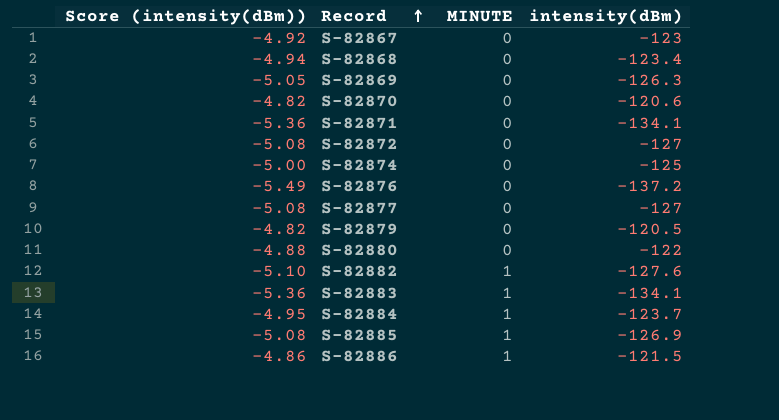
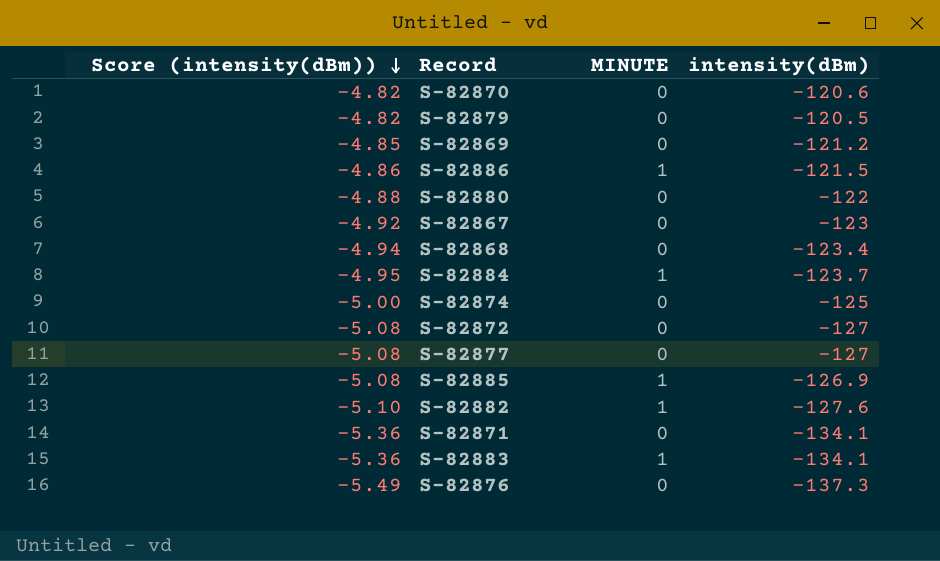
row order: Record ascending -> Score (intensity(dBm)) descending
S-82869 | Score (intensity(dBm)): -5.05 -> -4.85
S-82869 | intensity(dBm): -126.3 -> -121.2
S-82876 | intensity(dBm): -137.2 -> -137.3

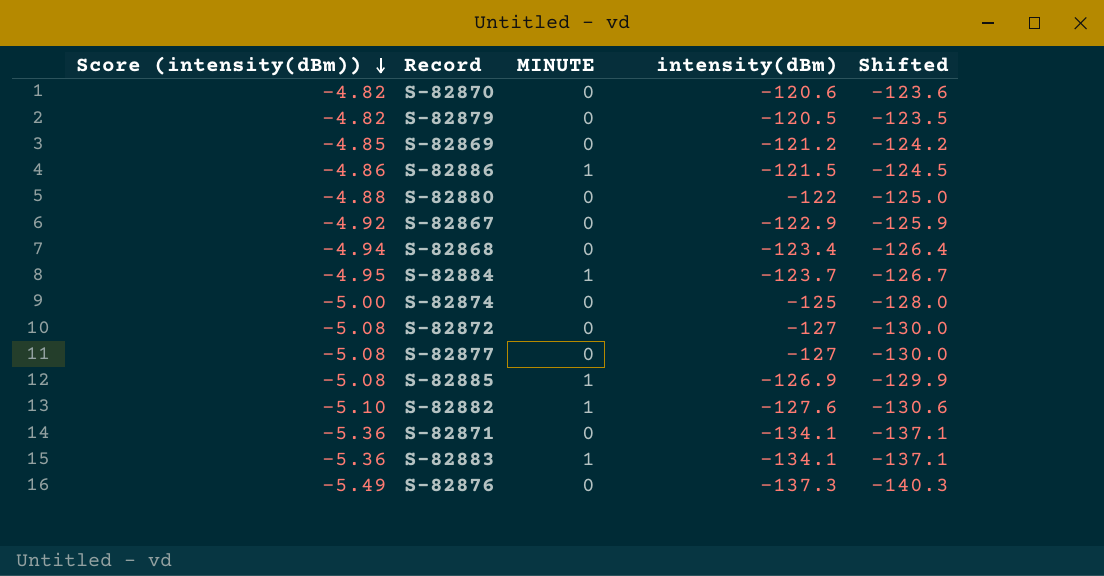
column Shifted | formula: none -> [intensity(dBm)] - 3
S-82867 | intensity(dBm): -123 -> -122.9

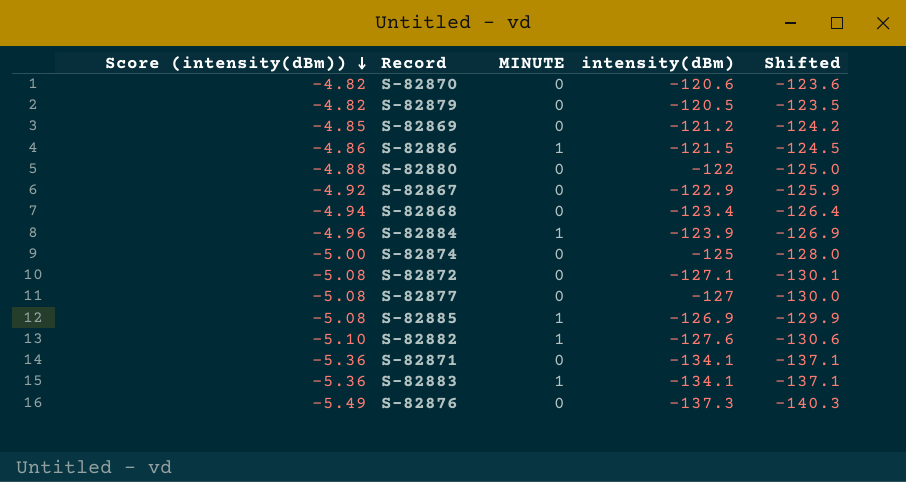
S-82884 | Score (intensity(dBm)): -4.95 -> -4.96
S-82884 | intensity(dBm): -123.7 -> -123.9
S-82884 | Shifted: -126.7 -> -126.9
S-82872 | intensity(dBm): -127 -> -127.1
S-82872 | Shifted: -130.0 -> -130.1

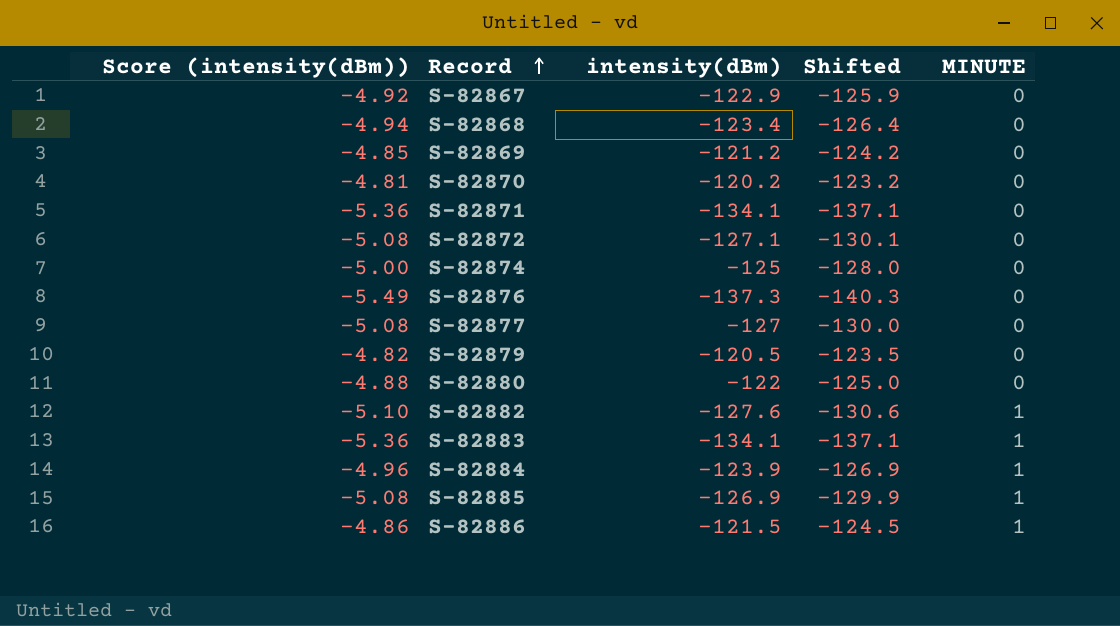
row order: Score (intensity(dBm)) descending -> Record ascending
column MINUTE | position: 3 -> 5
S-82870 | Score (intensity(dBm)): -4.82 -> -4.81
S-82870 | intensity(dBm): -120.6 -> -120.2
S-82870 | Shifted: -123.6 -> -123.2

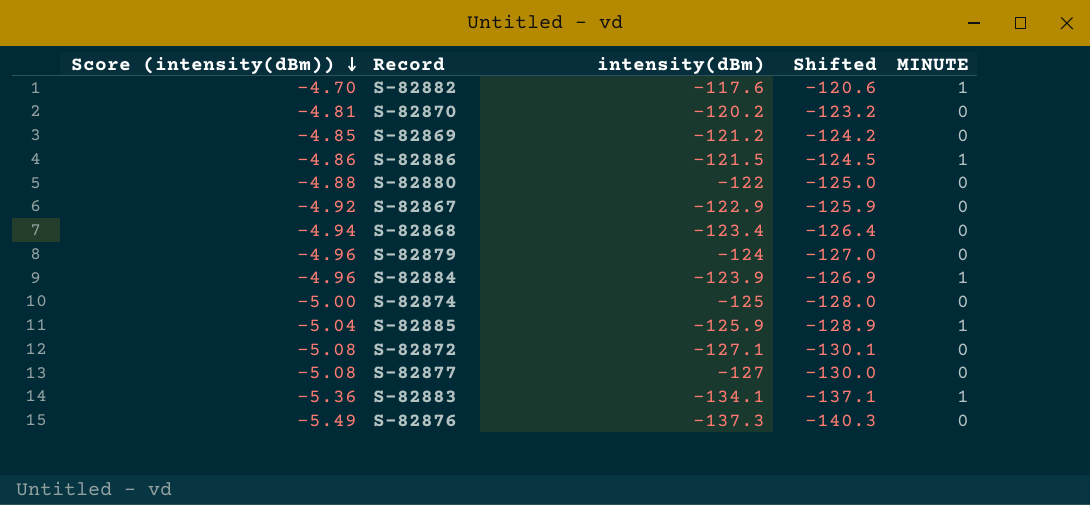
row order: Record ascending -> Score (intensity(dBm)) descending
row S-82871: -5.36 | -134.1 | -137.1 | 0 -> none
S-82882 | Score (intensity(dBm)): -5.10 -> -4.70
S-82882 | intensity(dBm): -127.6 -> -117.6
S-82882 | Shifted: -130.6 -> -120.6
S-82879 | Score (intensity(dBm)): -4.82 -> -4.96
S-82879 | intensity(dBm): -120.5 -> -124
S-82879 | Shifted: -123.5 -> -127.0
S-82885 | Score (intensity(dBm)): -5.08 -> -5.04
S-82885 | intensity(dBm): -126.9 -> -125.9
S-82885 | Shifted: -129.9 -> -128.9

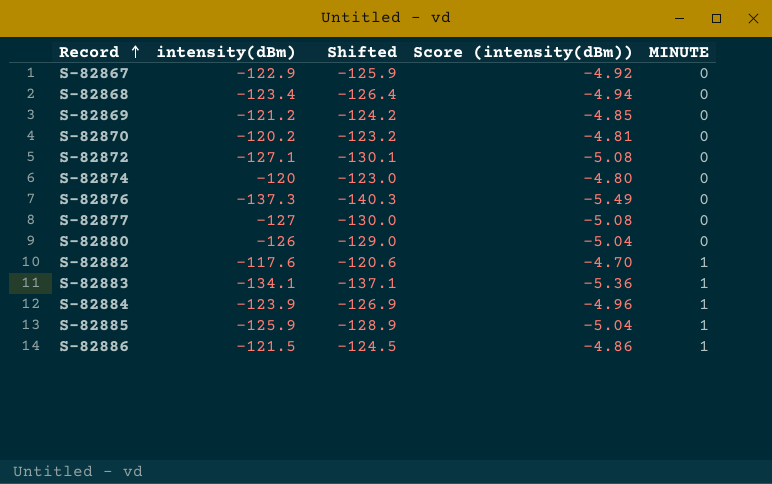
row order: Score (intensity(dBm)) descending -> Record ascending
column Score (intensity(dBm)) | position: 1 -> 4
row S-82879: -4.96 | -124 | -127.0 | 0 -> none
S-82874 | intensity(dBm): -125 -> -120
S-82874 | Shifted: -128.0 -> -123.0
S-82874 | Score (intensity(dBm)): -5.00 -> -4.80
S-82880 | intensity(dBm): -122 -> -126
S-82880 | Shifted: -125.0 -> -129.0
S-82880 | Score (intensity(dBm)): -4.88 -> -5.04

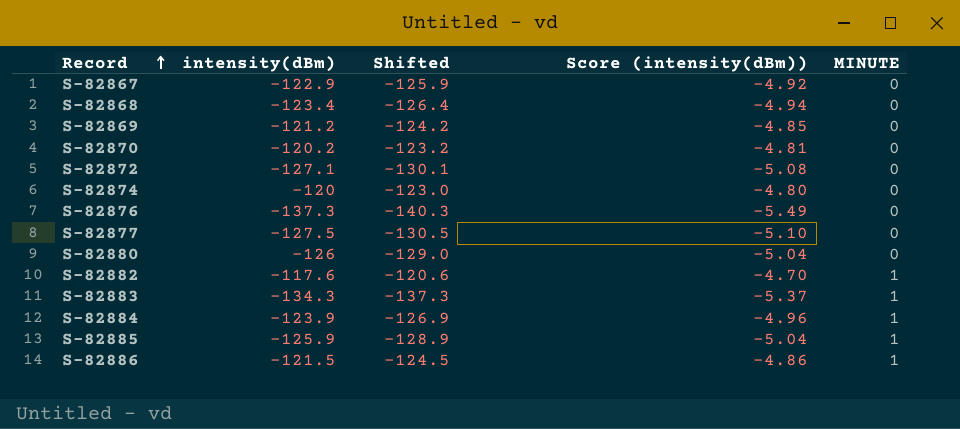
S-82877 | intensity(dBm): -127 -> -127.5
S-82877 | Shifted: -130.0 -> -130.5
S-82877 | Score (intensity(dBm)): -5.08 -> -5.10
S-82883 | intensity(dBm): -134.1 -> -134.3
S-82883 | Shifted: -137.1 -> -137.3
S-82883 | Score (intensity(dBm)): -5.36 -> -5.37

